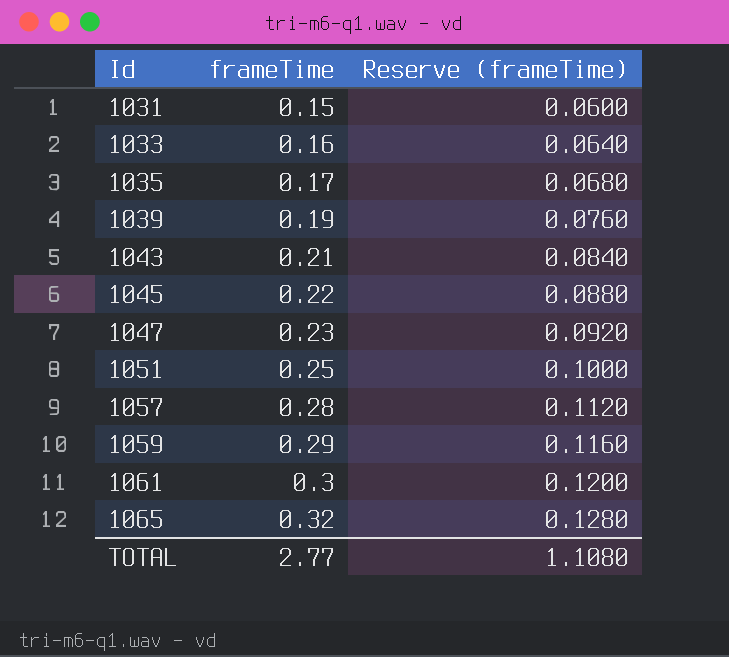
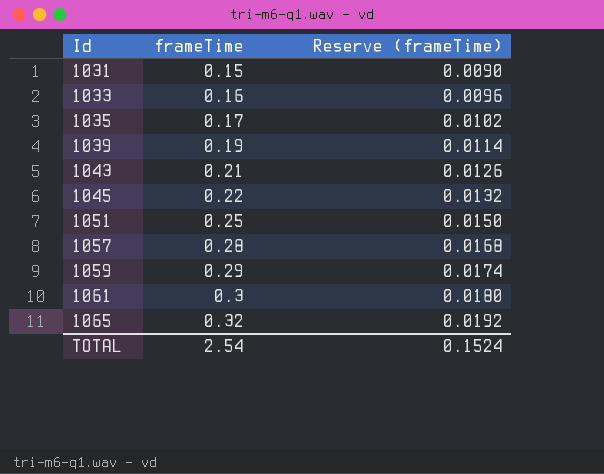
column Reserve (frameTime) | formula: [frameTime] * 0.4 -> [frameTime] * 0.06
row 1047: 0.23 | 0.0920 -> none
TOTAL | frameTime: 2.77 -> 2.54
TOTAL | Reserve (frameTime): 1.1080 -> 0.1524

